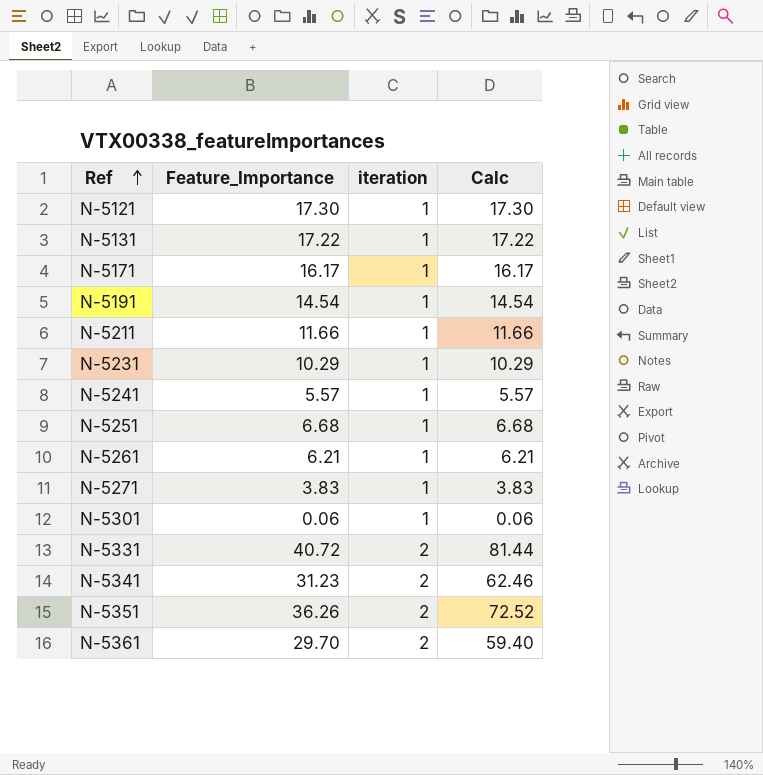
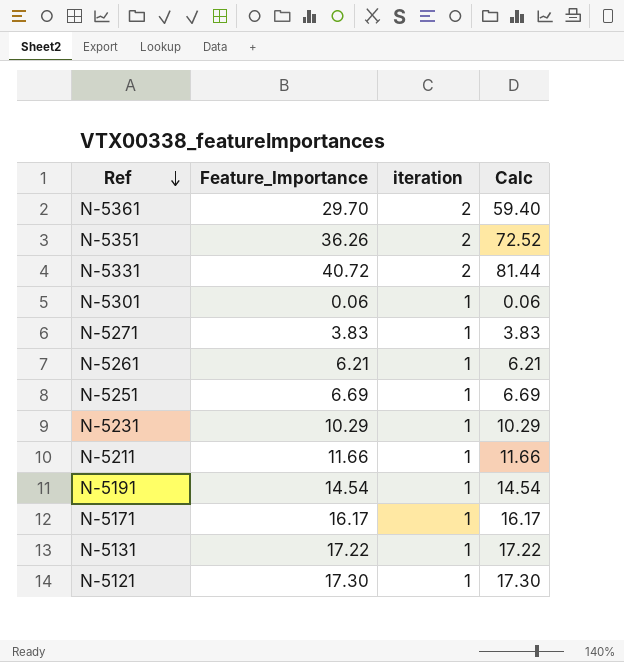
row order: Ref ascending -> Ref descending
row N-5241: 5.57 | 1 | 5.57 -> none
row N-5341: 31.23 | 2 | 62.46 -> none
N-5251 | Feature_Importance: 6.68 -> 6.69
N-5251 | Calc: 6.68 -> 6.69

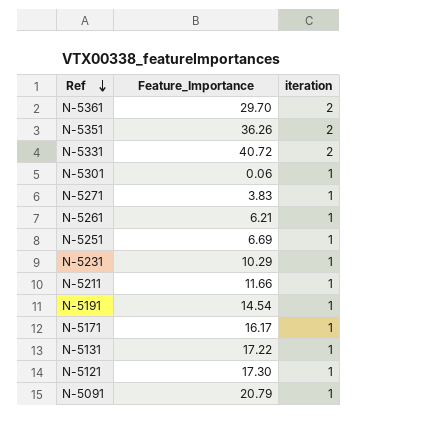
column Calc | formula: [Feature_Importance] * [iteration] -> none
row N-5091: none -> 20.79 | 1

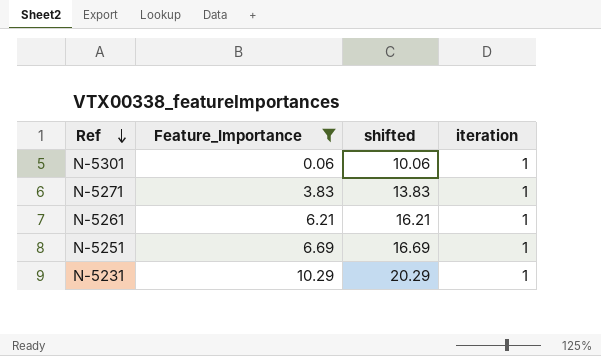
filter: none -> Feature_Importance <= 10.29
column shifted | formula: none -> [Feature_Importance] + 10

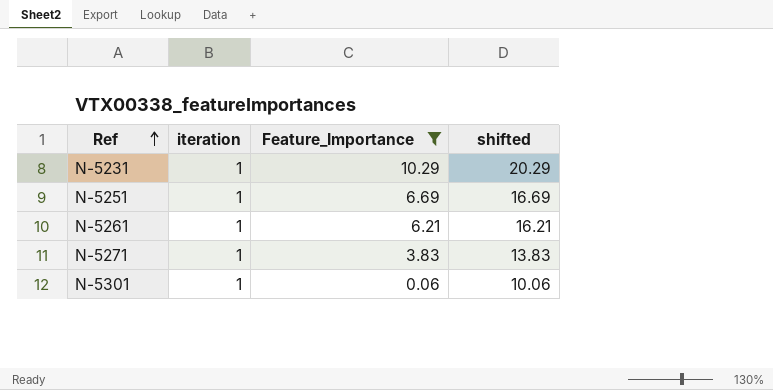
row order: Ref descending -> Ref ascending
column iteration | position: 4 -> 2

